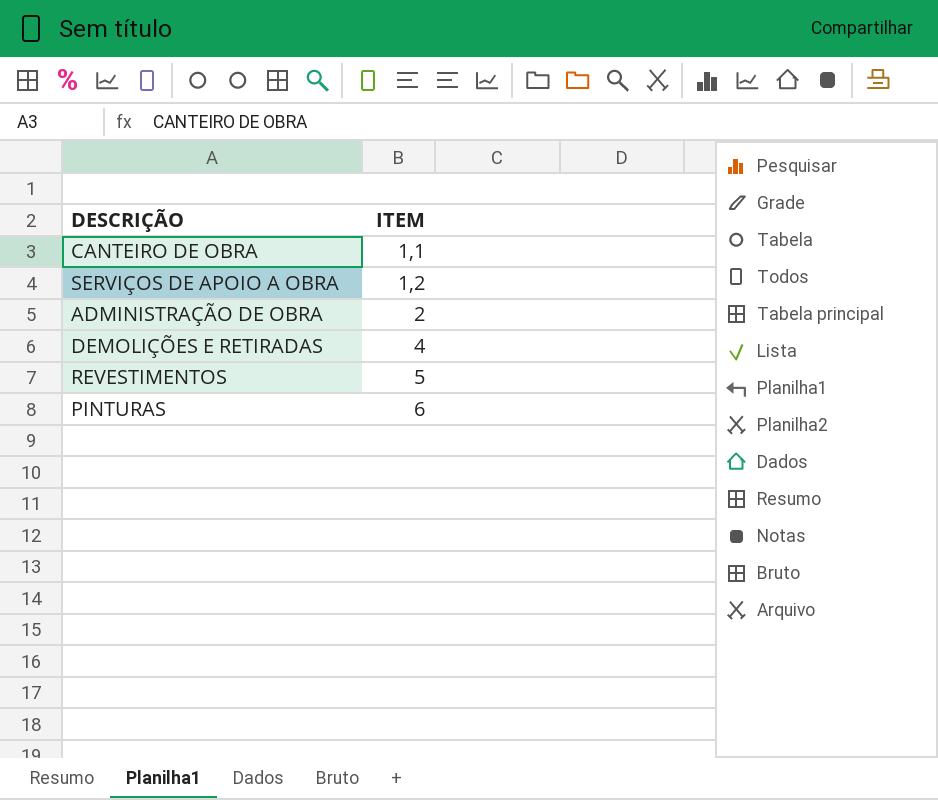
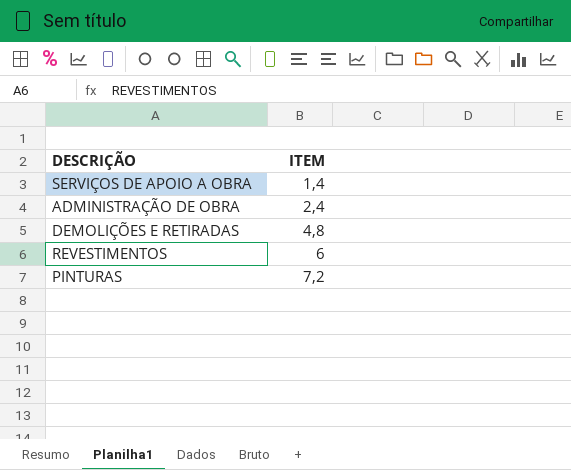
row CANTEIRO DE OBRA: 1,1 -> none
SERVIÇOS DE APOIO A OBRA | ITEM: 1,2 -> 1,4
ADMINISTRAÇÃO DE OBRA | ITEM: 2 -> 2,4
DEMOLIÇÕES E RETIRADAS | ITEM: 4 -> 4,8
REVESTIMENTOS | ITEM: 5 -> 6
PINTURAS | ITEM: 6 -> 7,2

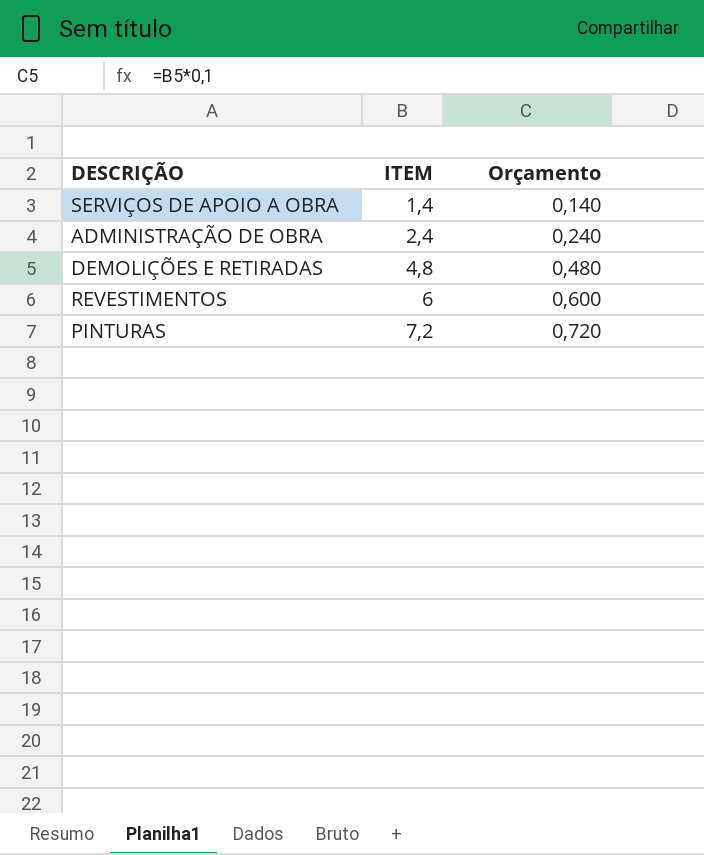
column Orçamento | formula: none -> [ITEM] * 0,1

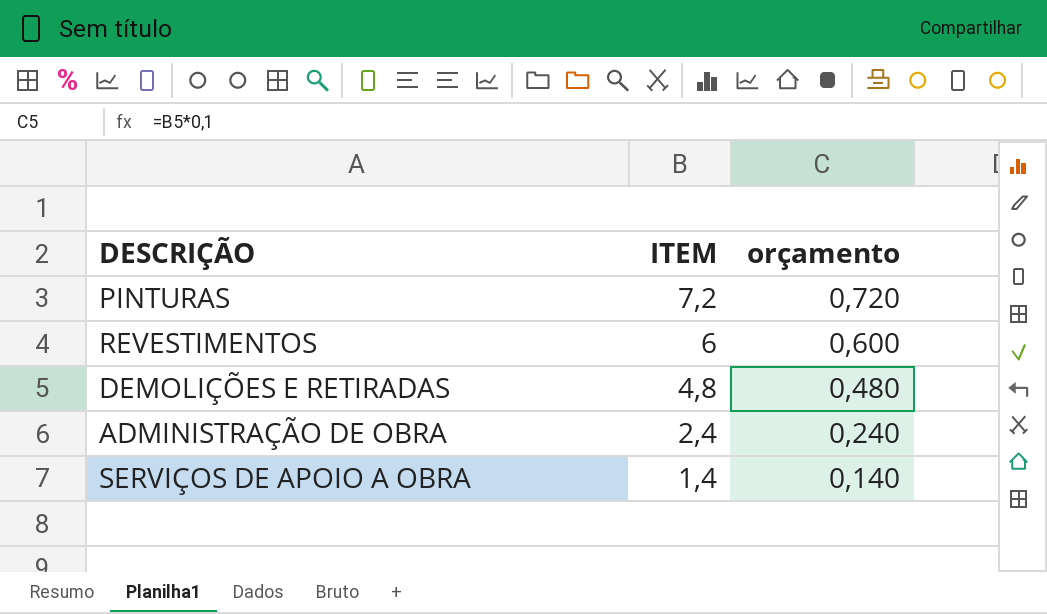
row order: ITEM ascending -> ITEM descending
column name: Orçamento -> orçamento

